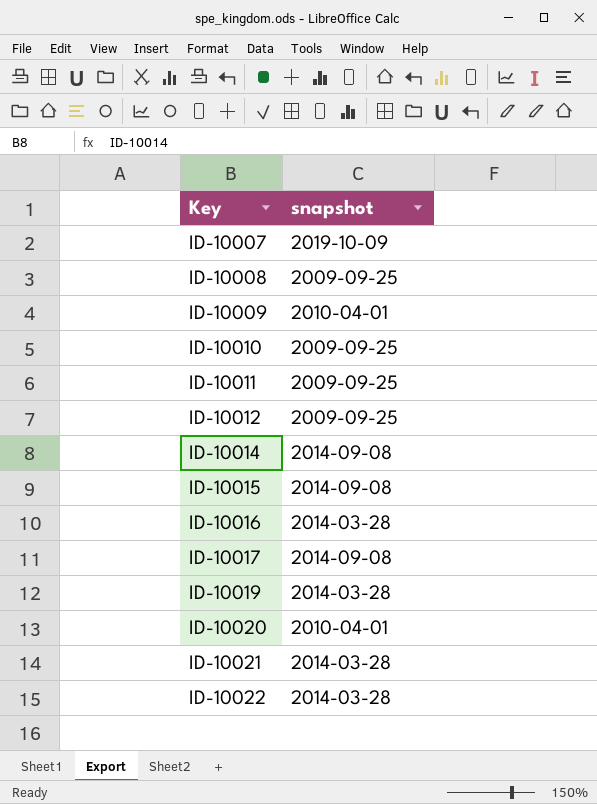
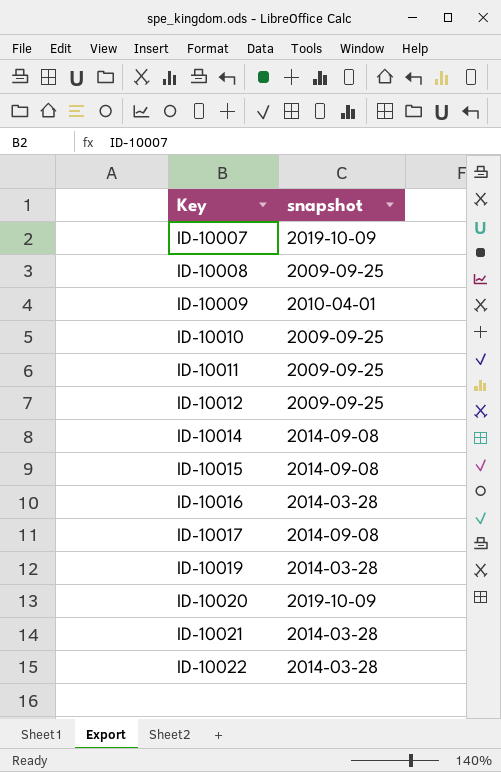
ID-10020 | snapshot: 2010-04-01 -> 2019-10-09

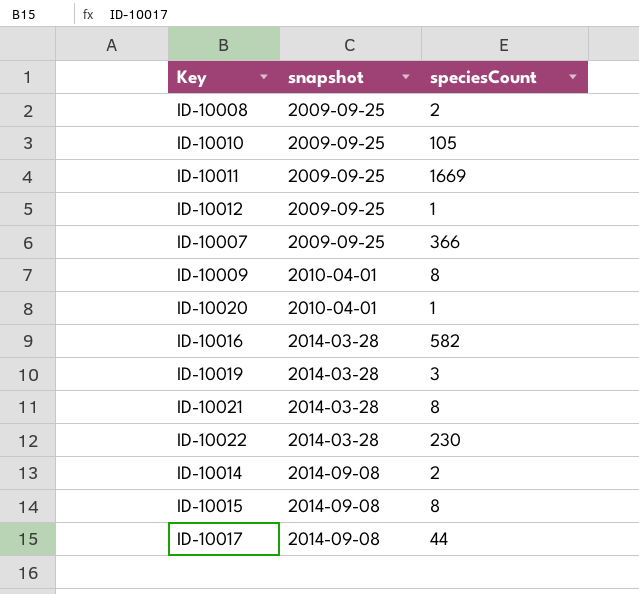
row order: Key ascending -> snapshot ascending
column speciesCount | position: none -> 3
ID-10007 | snapshot: 2019-10-09 -> 2009-09-25
ID-10020 | snapshot: 2019-10-09 -> 2010-04-01

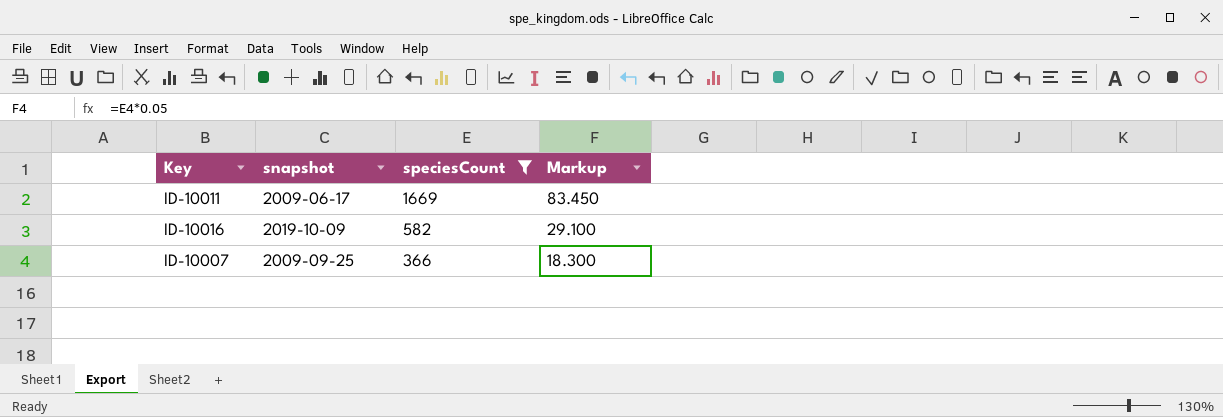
filter: none -> speciesCount >= 366
row order: snapshot ascending -> speciesCount descending
column Markup | formula: none -> [speciesCount] * 0.05
ID-10011 | snapshot: 2009-09-25 -> 2009-06-17
ID-10016 | snapshot: 2014-03-28 -> 2019-10-09

